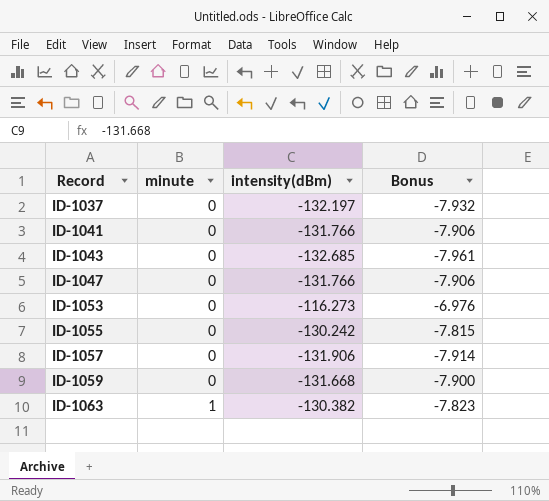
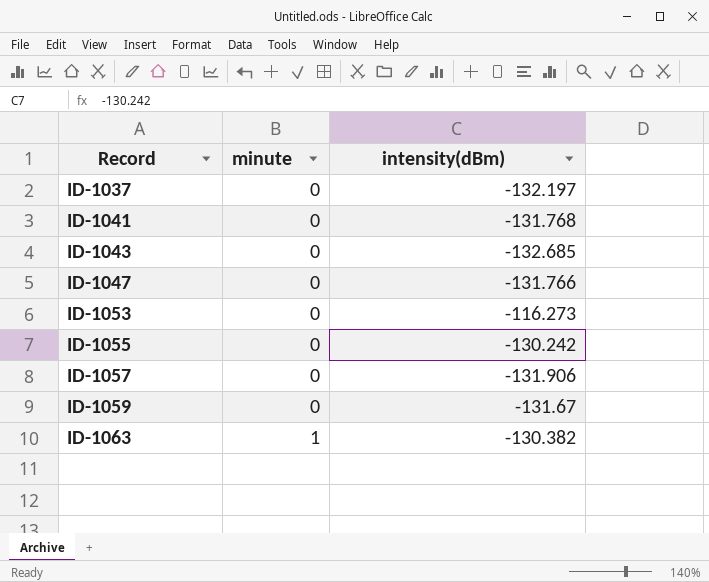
column Bonus | formula: [intensity(dBm)] * 0.06 -> none
ID-1041 | intensity(dBm): -131.766 -> -131.768
ID-1059 | intensity(dBm): -131.668 -> -131.67

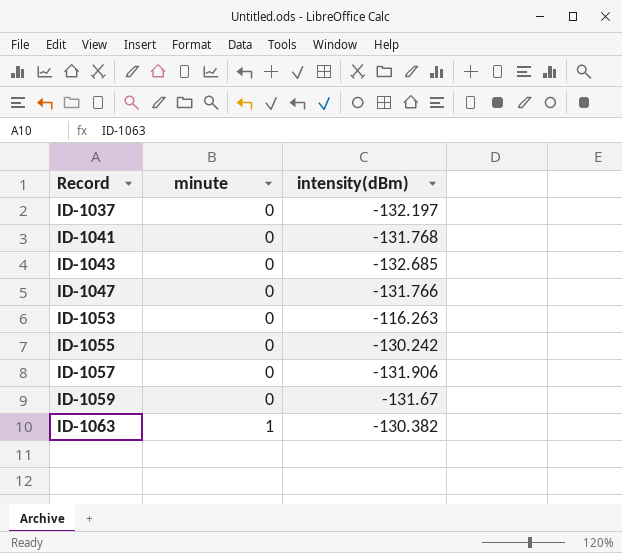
ID-1053 | intensity(dBm): -116.273 -> -116.263

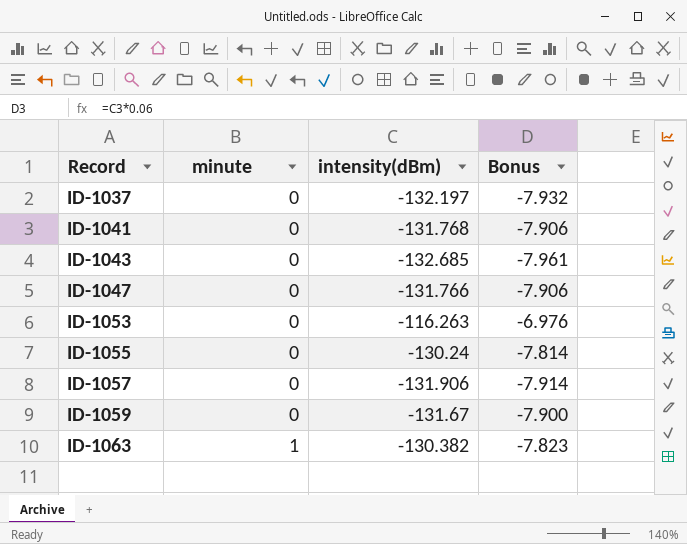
column Bonus | formula: none -> [intensity(dBm)] * 0.06
ID-1055 | intensity(dBm): -130.242 -> -130.24

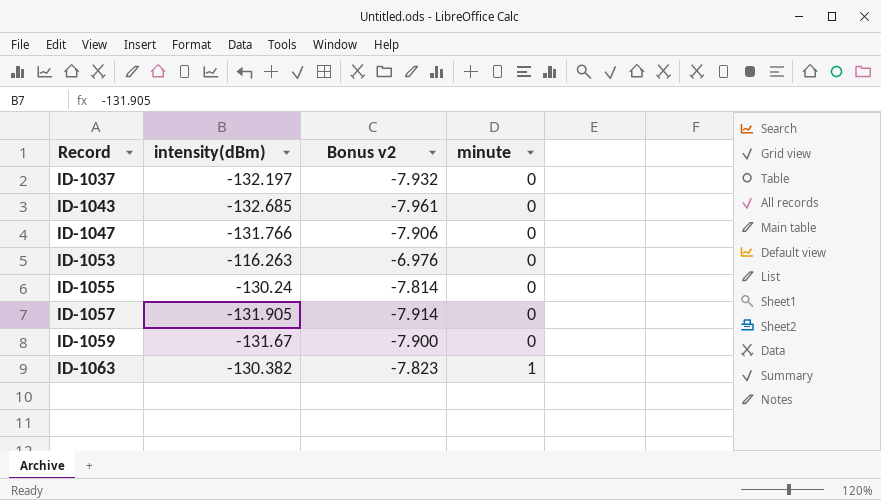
column name: Bonus -> Bonus v2
column minute | position: 2 -> 4
row ID-1041: 0 | -131.768 | -7.906 -> none
ID-1057 | intensity(dBm): -131.906 -> -131.905

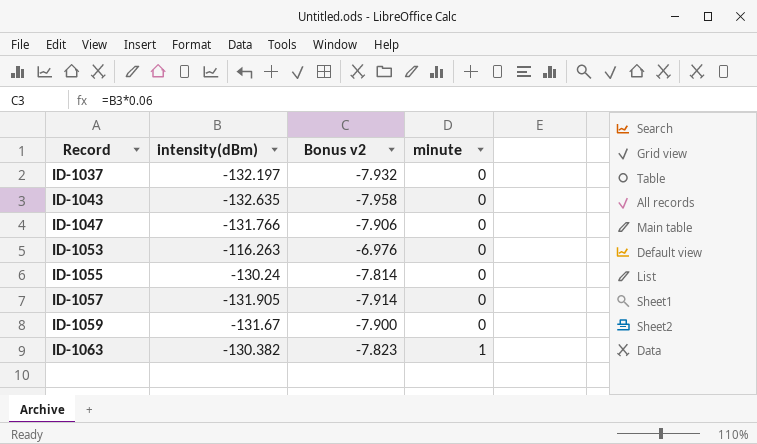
ID-1043 | intensity(dBm): -132.685 -> -132.635
ID-1043 | Bonus v2: -7.961 -> -7.958

